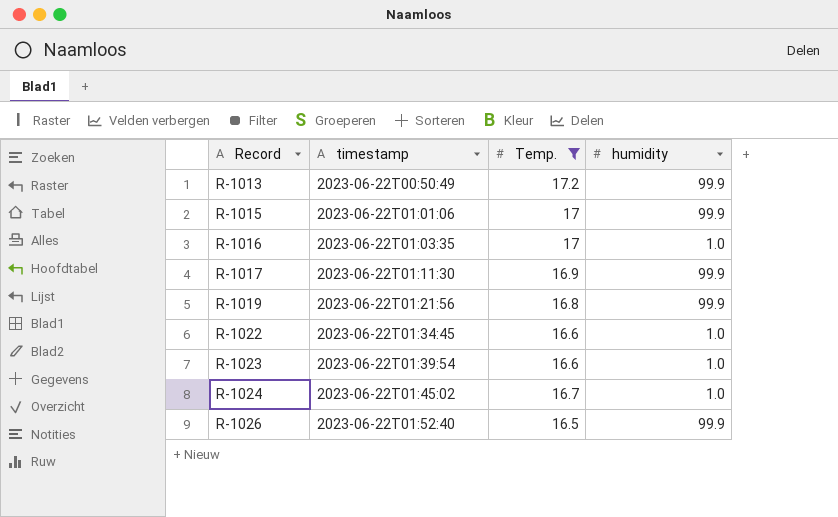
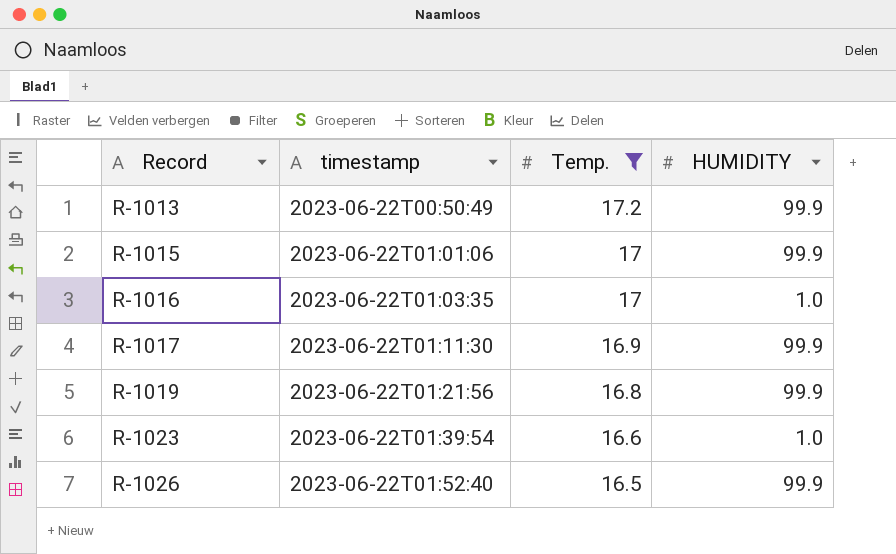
column name: humidity -> HUMIDITY
row R-1022: 2023-06-22T01:34:45 | 16.6 | 1.0 -> none
row R-1024: 2023-06-22T01:45:02 | 16.7 | 1.0 -> none

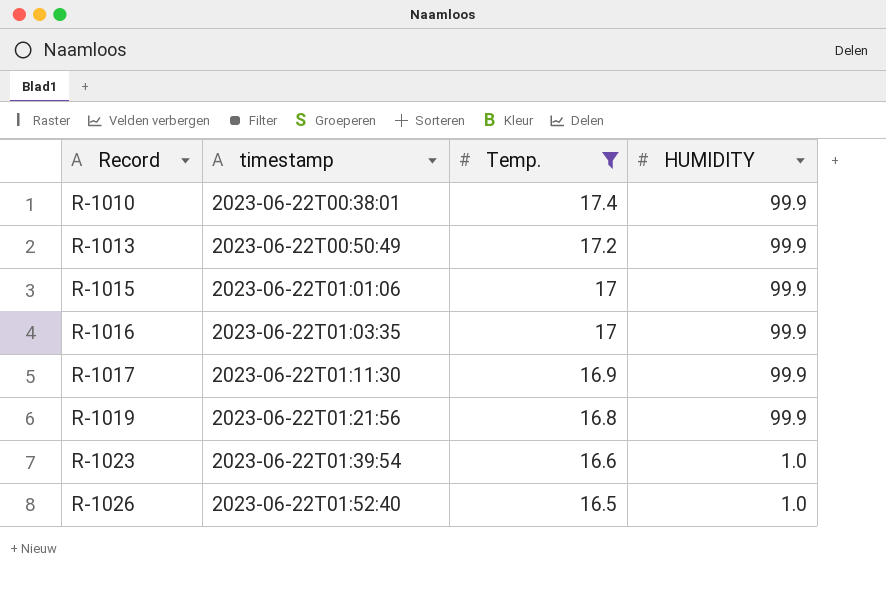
row R-1010: none -> 2023-06-22T00:38:01 | 17.4 | 99.9
R-1016 | HUMIDITY: 1.0 -> 99.9
R-1026 | HUMIDITY: 99.9 -> 1.0

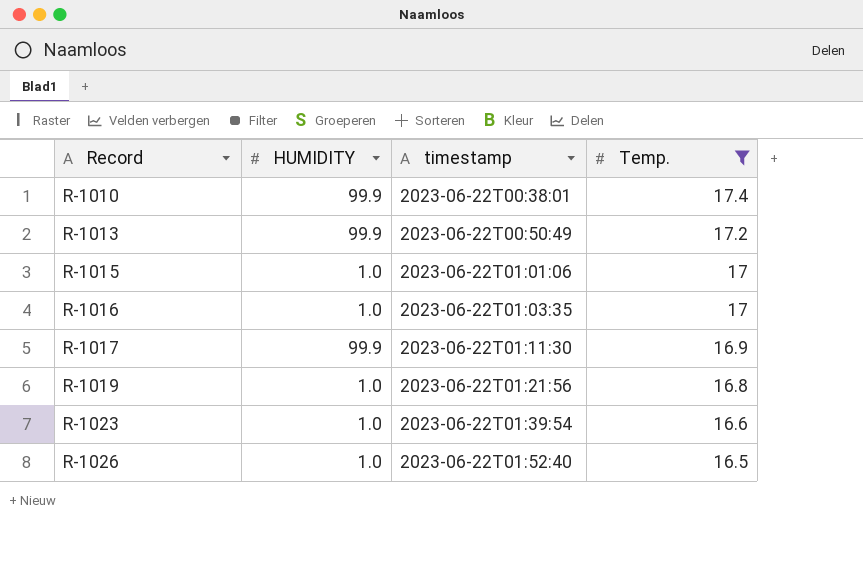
column HUMIDITY | position: 4 -> 2
R-1015 | HUMIDITY: 99.9 -> 1.0
R-1016 | HUMIDITY: 99.9 -> 1.0
R-1019 | HUMIDITY: 99.9 -> 1.0

